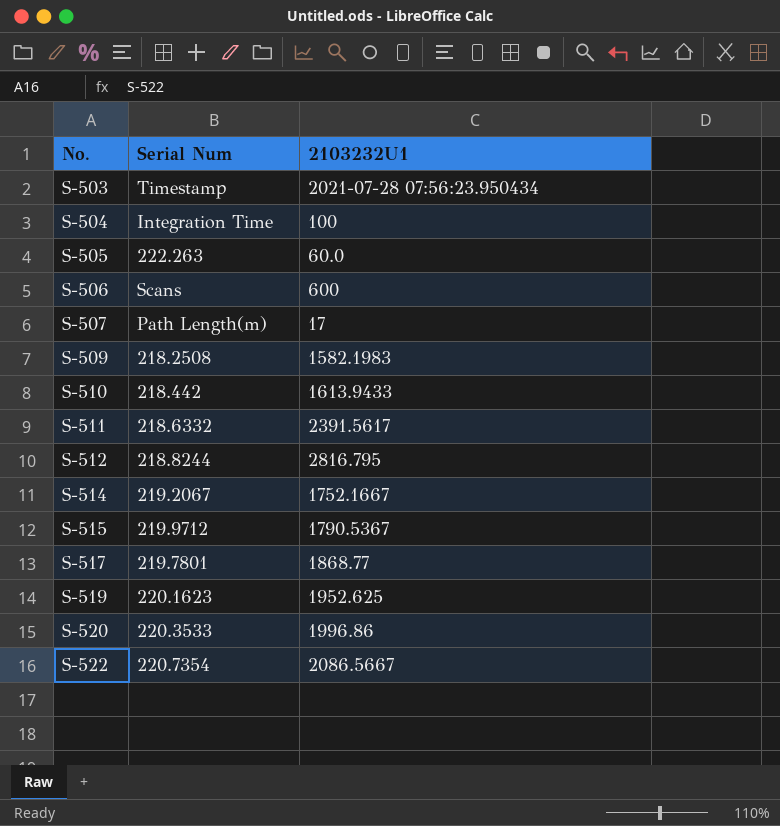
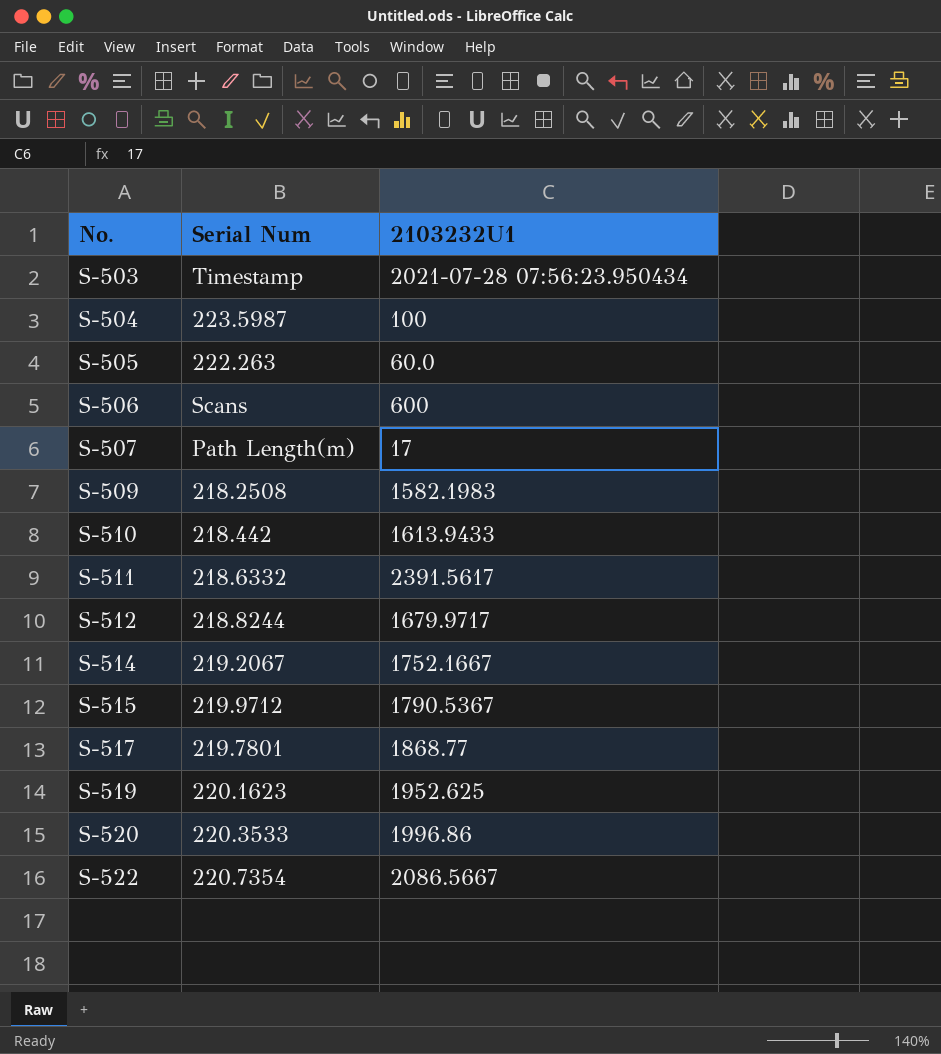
S-504 | Serial Num: Integration Time -> 223.5987
S-512 | 2103232U1: 2816.795 -> 1679.9717

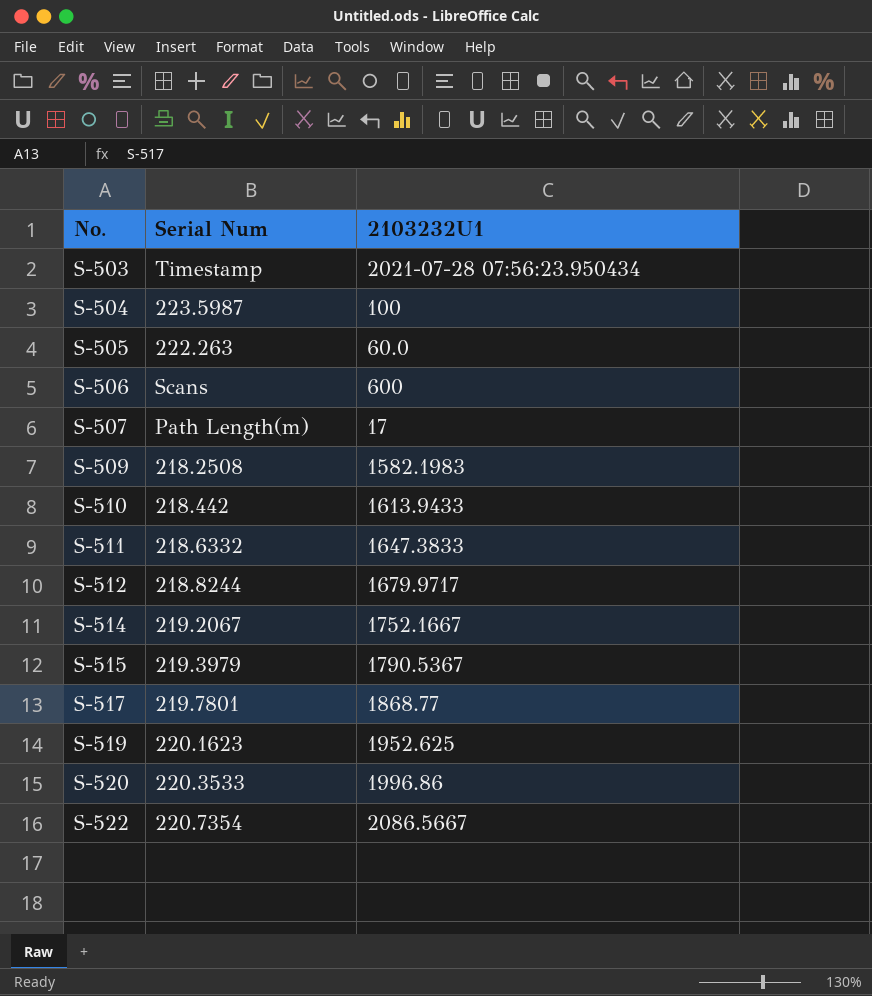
S-511 | 2103232U1: 2391.5617 -> 1647.3833
S-515 | Serial Num: 219.9712 -> 219.3979

